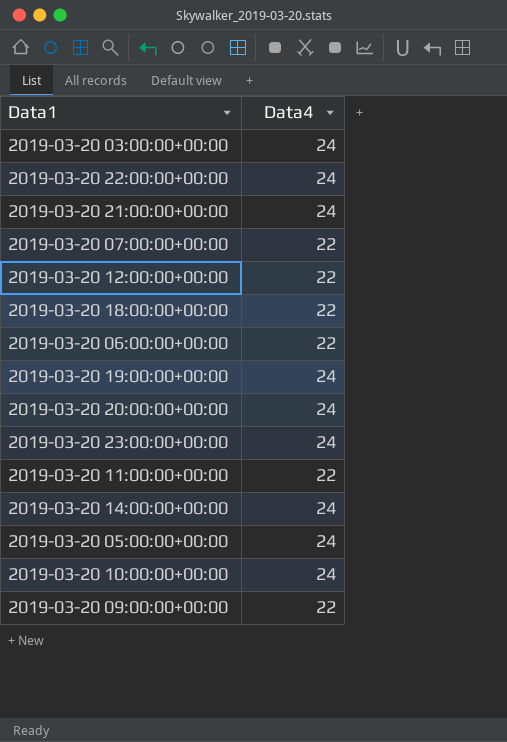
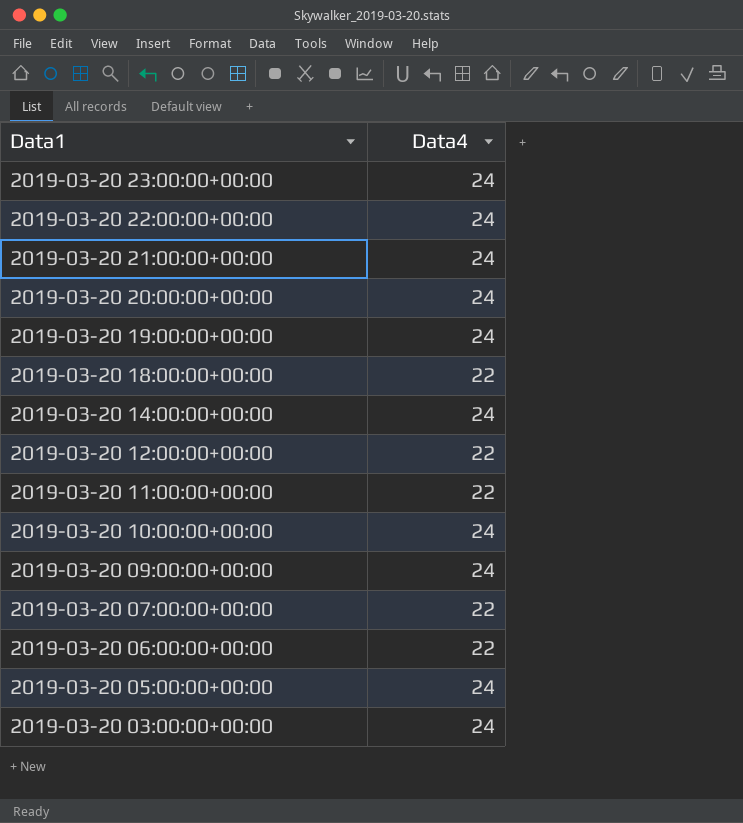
row order: none -> Data1 descending
2019-03-20 09:00:00+00:00 | Data4: 22 -> 24

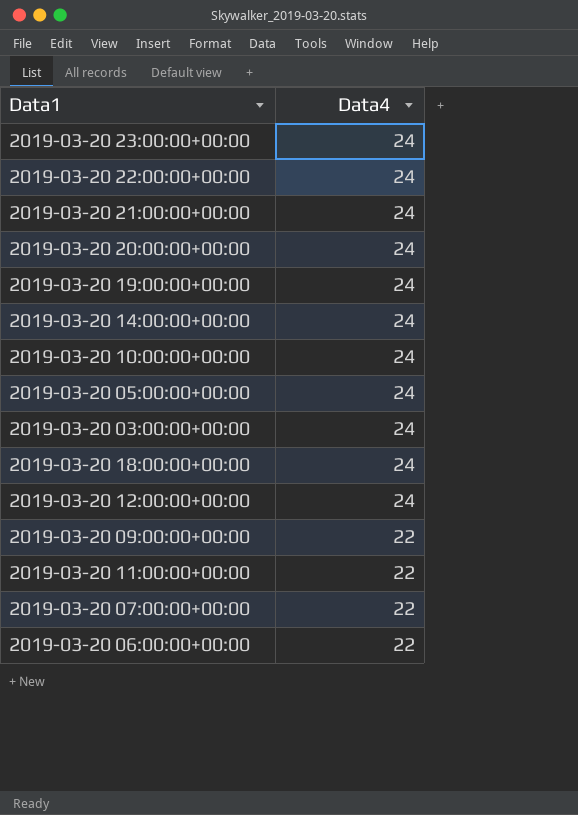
row order: Data1 descending -> Data4 descending
2019-03-20 18:00:00+00:00 | Data4: 22 -> 24
2019-03-20 12:00:00+00:00 | Data4: 22 -> 24
2019-03-20 09:00:00+00:00 | Data4: 24 -> 22

